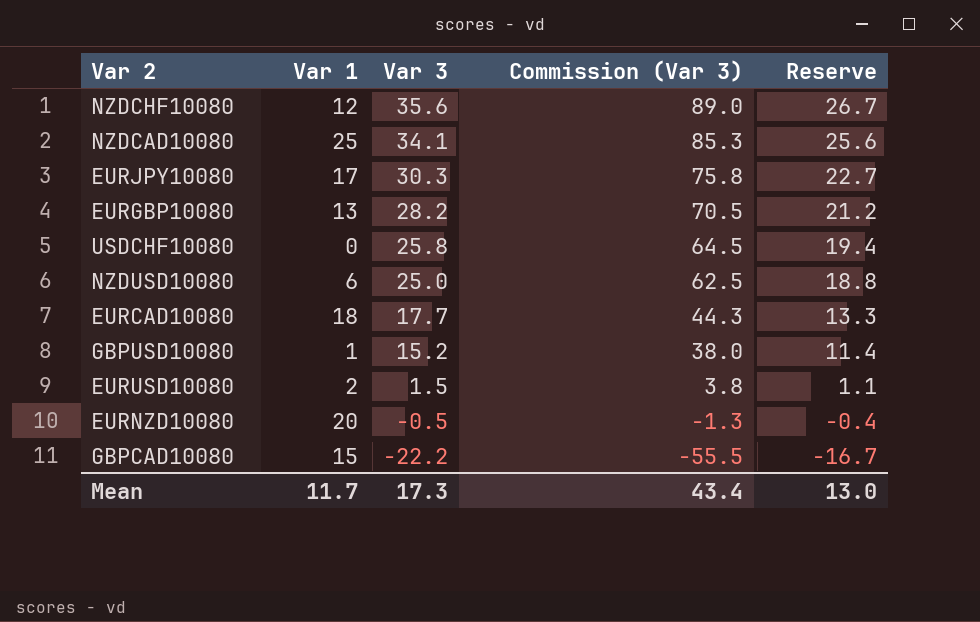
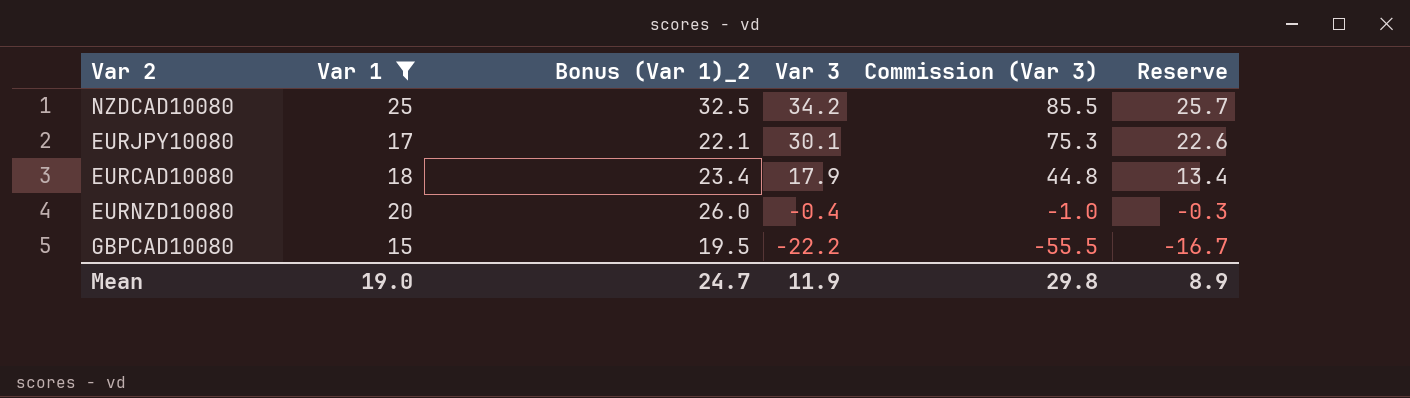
filter: none -> Var 1 >= 15
column Bonus (Var 1)_2 | formula: none -> [Var 1] * 1.3
NZDCAD10080 | Var 3: 34.1 -> 34.2
NZDCAD10080 | Commission (Var 3): 85.3 -> 85.5
NZDCAD10080 | Reserve: 25.6 -> 25.7
EURJPY10080 | Var 3: 30.3 -> 30.1
EURJPY10080 | Commission (Var 3): 75.8 -> 75.3
EURJPY10080 | Reserve: 22.7 -> 22.6
EURCAD10080 | Var 3: 17.7 -> 17.9
EURCAD10080 | Commission (Var 3): 44.3 -> 44.8
EURCAD10080 | Reserve: 13.3 -> 13.4
EURNZD10080 | Var 3: -0.5 -> -0.4
EURNZD10080 | Commission (Var 3): -1.3 -> -1.0
EURNZD10080 | Reserve: -0.4 -> -0.3
Mean | Var 1: 11.7 -> 19.0
Mean | Var 3: 17.3 -> 11.9
Mean | Commission (Var 3): 43.4 -> 29.8
Mean | Reserve: 13.0 -> 8.9

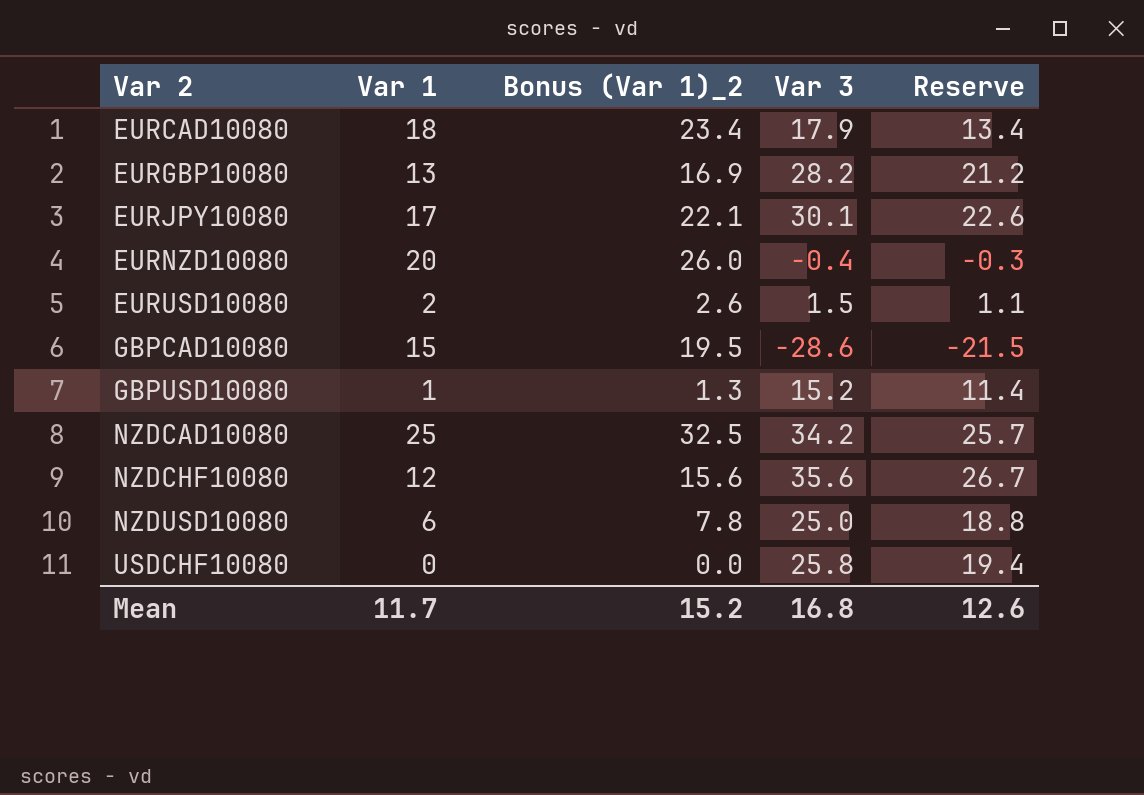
filter: Var 1 >= 15 -> none
row order: Var 3 descending -> Var 2 ascending
column Commission (Var 3) | formula: [Var 3] * 2.5 -> none
GBPCAD10080 | Var 3: -22.2 -> -28.6
GBPCAD10080 | Reserve: -16.7 -> -21.5
Mean | Var 1: 19.0 -> 11.7
Mean | Bonus (Var 1)_2: 24.7 -> 15.2
Mean | Var 3: 11.9 -> 16.8
Mean | Reserve: 8.9 -> 12.6

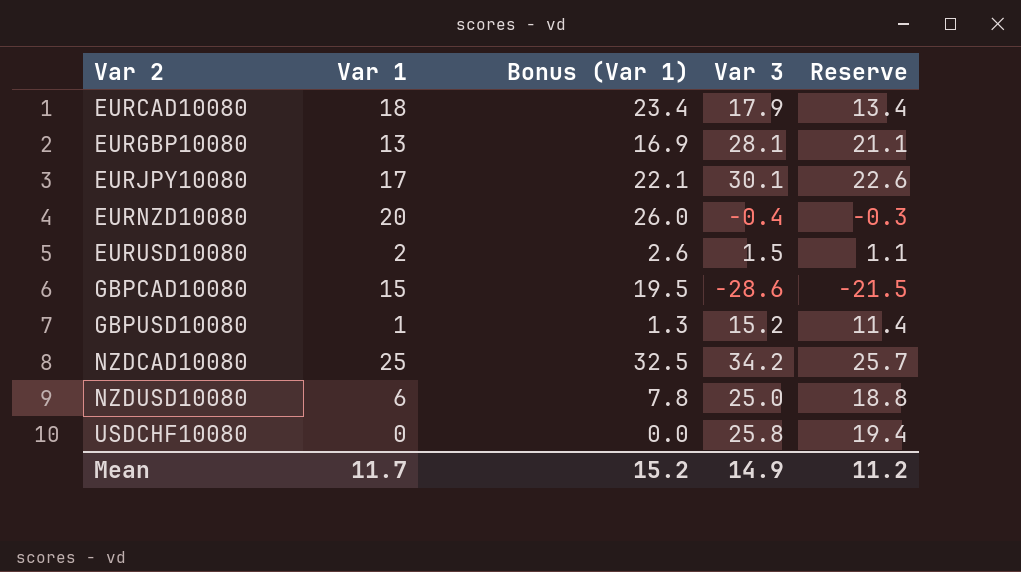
column name: Bonus (Var 1)_2 -> Bonus (Var 1)
row NZDCHF10080: 12 | 15.6 | 35.6 | 26.7 -> none
EURGBP10080 | Var 3: 28.2 -> 28.1
EURGBP10080 | Reserve: 21.2 -> 21.1
Mean | Var 3: 16.8 -> 14.9
Mean | Reserve: 12.6 -> 11.2

